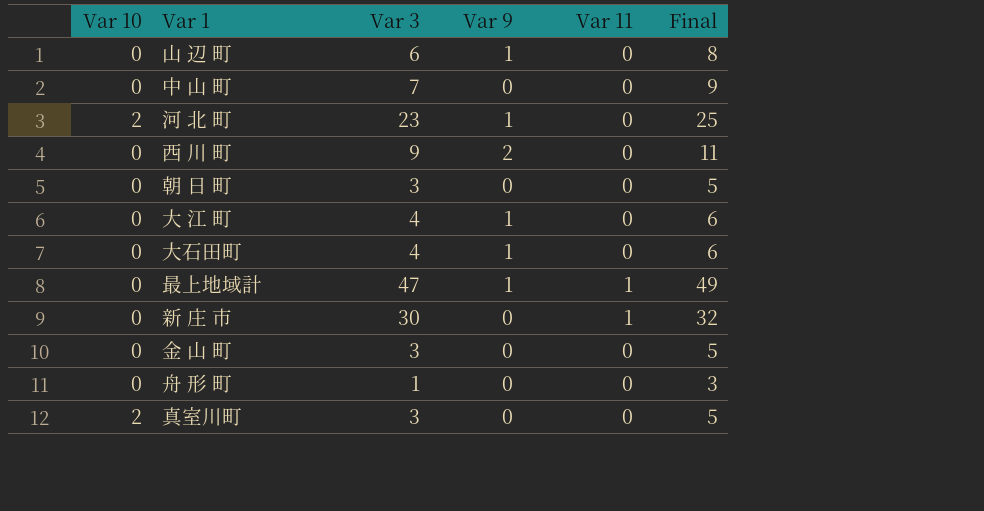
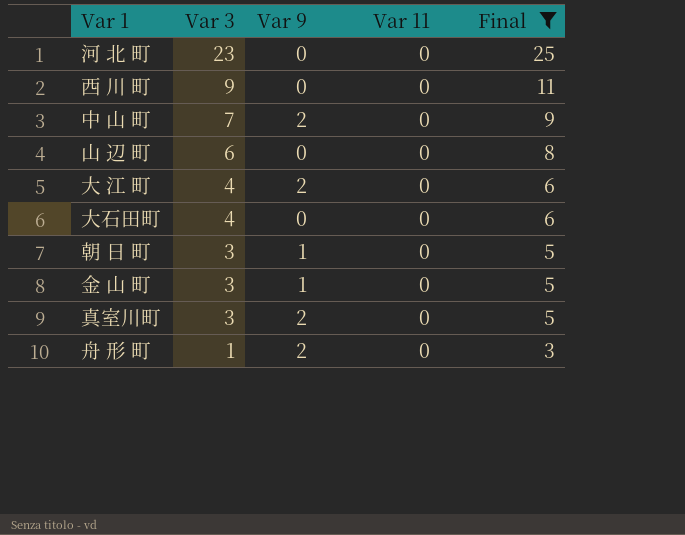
filter: none -> Final <= 25
row order: none -> Var 3 descending
column Var 10 | position: 1 -> none
河 北 町 | Var 9: 1 -> 0
西 川 町 | Var 9: 2 -> 0
中 山 町 | Var 9: 0 -> 2
山 辺 町 | Var 9: 1 -> 0
大 江 町 | Var 9: 1 -> 2
大石田町 | Var 9: 1 -> 0
朝 日 町 | Var 9: 0 -> 1
金 山 町 | Var 9: 0 -> 1
真室川町 | Var 9: 0 -> 2
舟 形 町 | Var 9: 0 -> 2

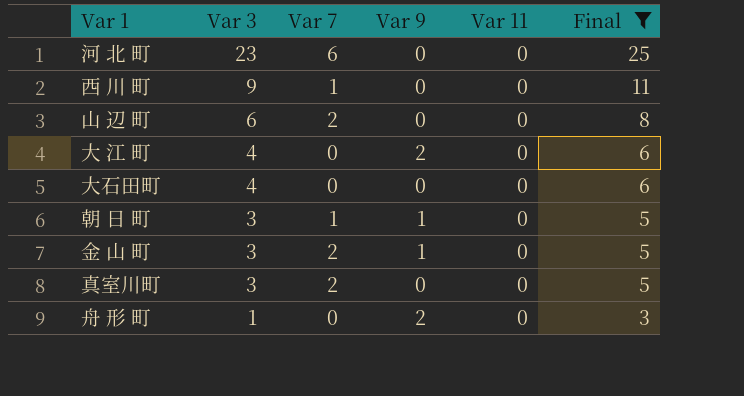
column Var 7 | position: none -> 3
row 中 山 町: 7 | 2 | 0 | 9 -> none
真室川町 | Var 9: 2 -> 0

